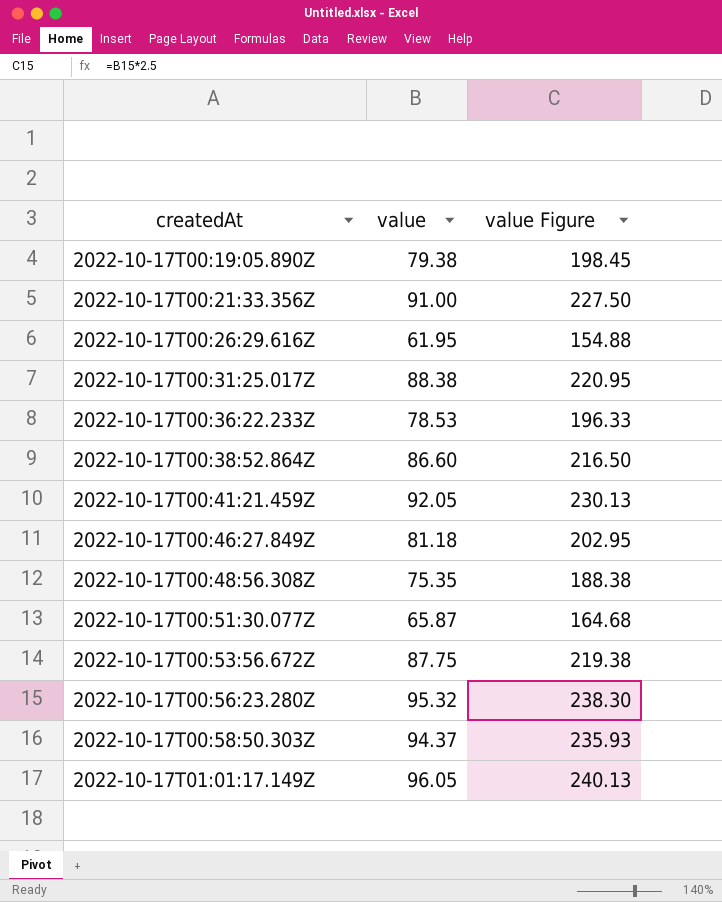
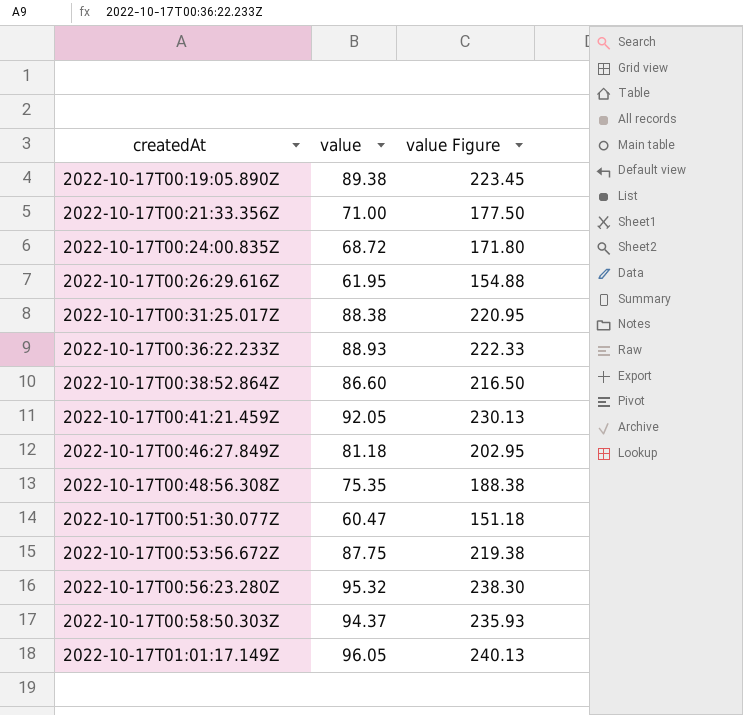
2022-10-17T00:19:05.890Z | value: 79.38 -> 89.38
2022-10-17T00:19:05.890Z | value Figure: 198.45 -> 223.45
2022-10-17T00:21:33.356Z | value: 91.00 -> 71.00
2022-10-17T00:21:33.356Z | value Figure: 227.50 -> 177.50
row 2022-10-17T00:24:00.835Z: none -> 68.72 | 171.80
2022-10-17T00:36:22.233Z | value: 78.53 -> 88.93
2022-10-17T00:36:22.233Z | value Figure: 196.33 -> 222.33
2022-10-17T00:51:30.077Z | value: 65.87 -> 60.47
2022-10-17T00:51:30.077Z | value Figure: 164.68 -> 151.18

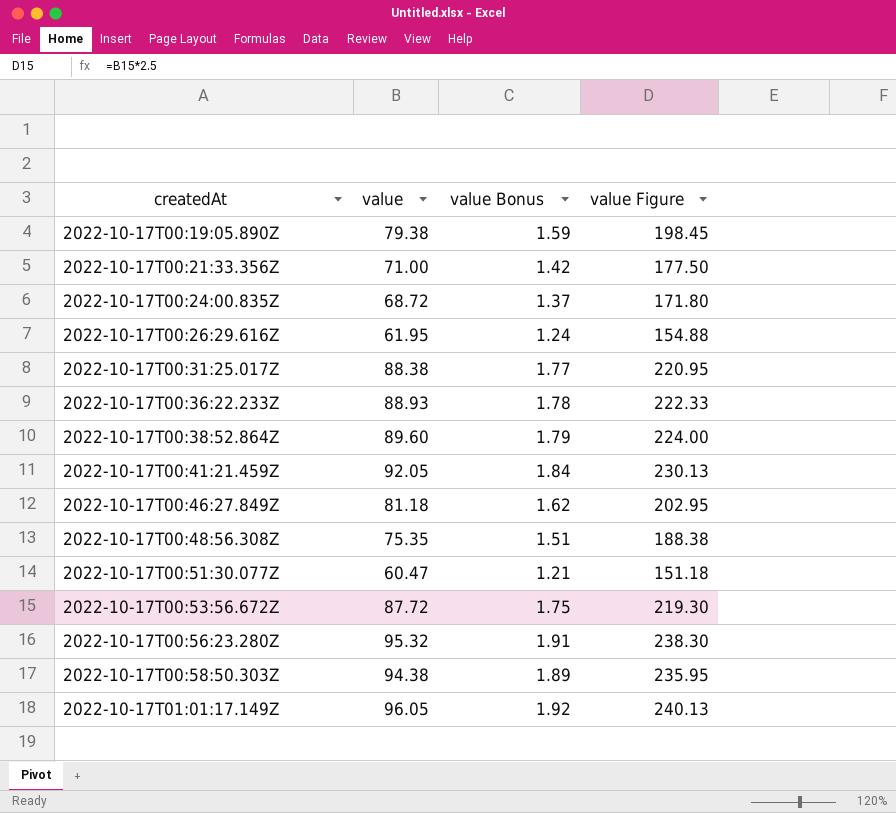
column value Bonus | formula: none -> [value] * 0.02
2022-10-17T00:19:05.890Z | value: 89.38 -> 79.38
2022-10-17T00:19:05.890Z | value Figure: 223.45 -> 198.45
2022-10-17T00:38:52.864Z | value: 86.60 -> 89.60
2022-10-17T00:38:52.864Z | value Figure: 216.50 -> 224.00
2022-10-17T00:53:56.672Z | value: 87.75 -> 87.72
2022-10-17T00:53:56.672Z | value Figure: 219.38 -> 219.30
2022-10-17T00:58:50.303Z | value: 94.37 -> 94.38
2022-10-17T00:58:50.303Z | value Figure: 235.93 -> 235.95

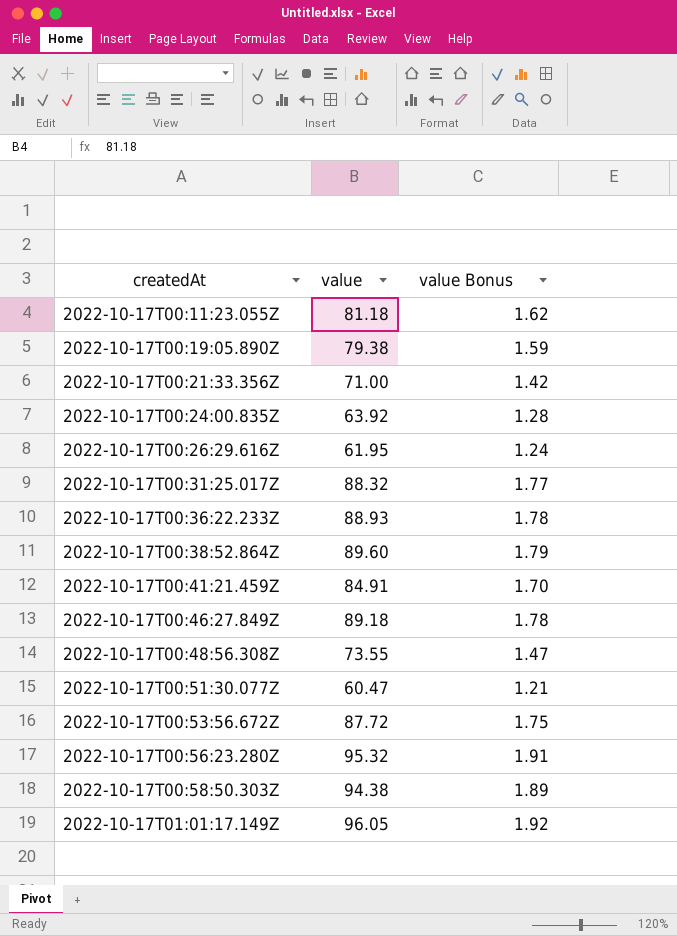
column value Figure | formula: [value] * 2.5 -> none
row 2022-10-17T00:11:23.055Z: none -> 81.18 | 1.62
2022-10-17T00:24:00.835Z | value: 68.72 -> 63.92
2022-10-17T00:24:00.835Z | value Bonus: 1.37 -> 1.28
2022-10-17T00:31:25.017Z | value: 88.38 -> 88.32
2022-10-17T00:41:21.459Z | value: 92.05 -> 84.91
2022-10-17T00:41:21.459Z | value Bonus: 1.84 -> 1.70
2022-10-17T00:46:27.849Z | value: 81.18 -> 89.18
2022-10-17T00:46:27.849Z | value Bonus: 1.62 -> 1.78
2022-10-17T00:48:56.308Z | value: 75.35 -> 73.55
2022-10-17T00:48:56.308Z | value Bonus: 1.51 -> 1.47

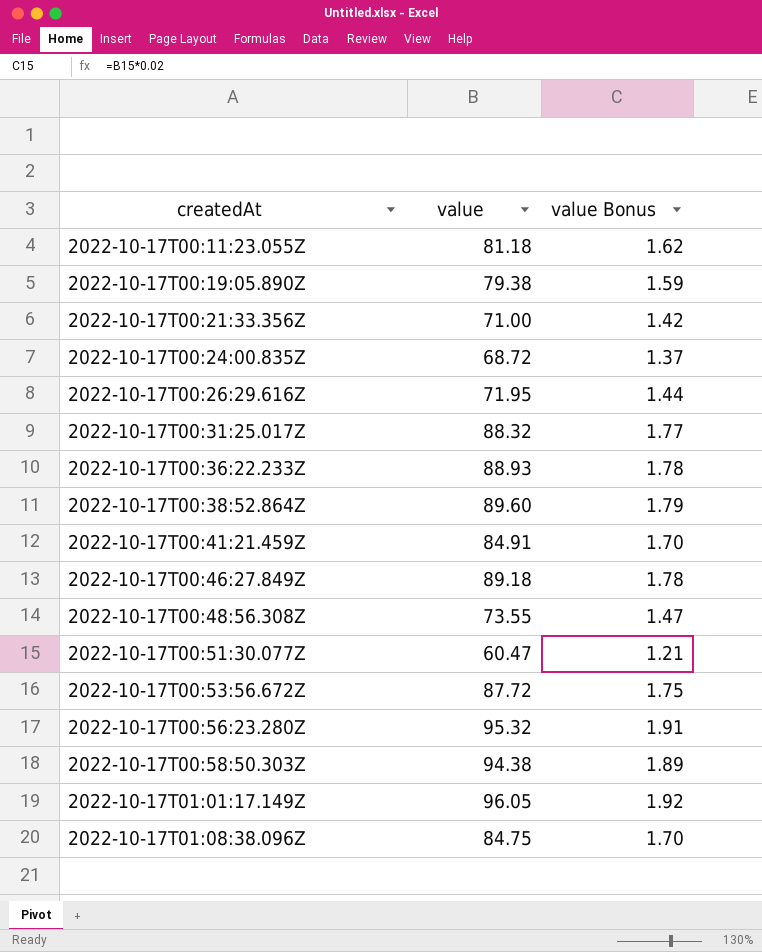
2022-10-17T00:24:00.835Z | value: 63.92 -> 68.72
2022-10-17T00:24:00.835Z | value Bonus: 1.28 -> 1.37
2022-10-17T00:26:29.616Z | value: 61.95 -> 71.95
2022-10-17T00:26:29.616Z | value Bonus: 1.24 -> 1.44
row 2022-10-17T01:08:38.096Z: none -> 84.75 | 1.70

